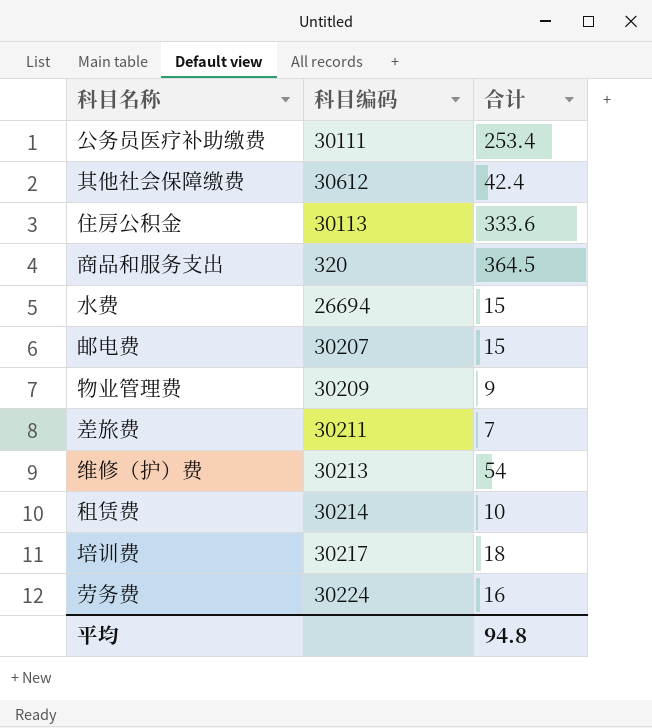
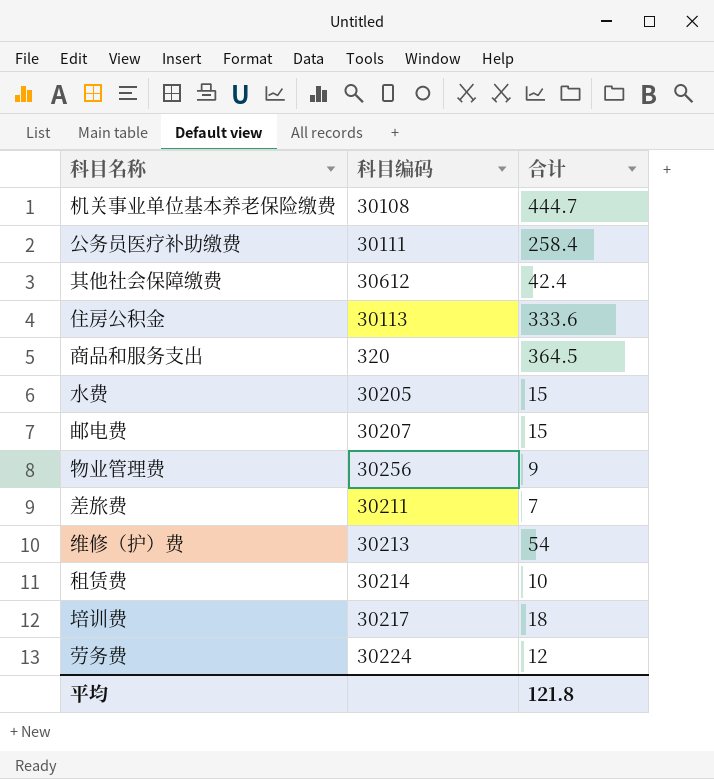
row 机关事业单位基本养老保险缴费: none -> 30108 | 444.7
公务员医疗补助缴费 | 合计: 253.4 -> 258.4
水费 | 科目编码: 26694 -> 30205
物业管理费 | 科目编码: 30209 -> 30256
劳务费 | 合计: 16 -> 12
平均 | 合计: 94.8 -> 121.8

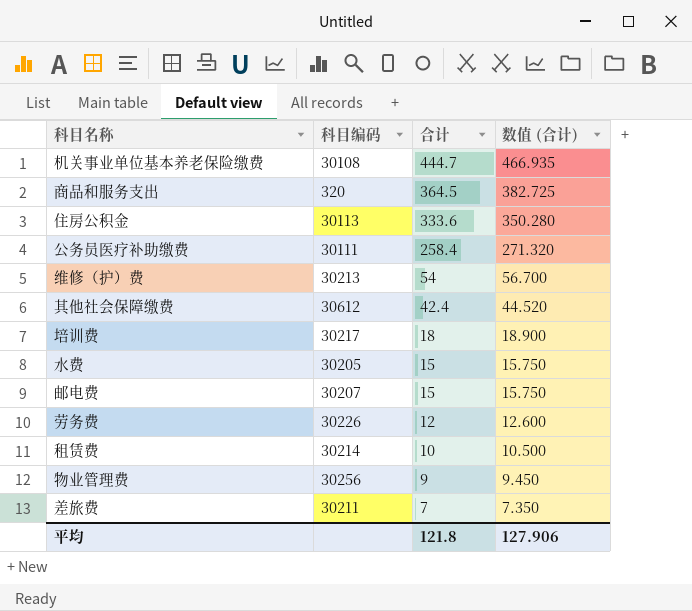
row order: none -> 合计 descending
column 数值 (合计) | formula: none -> [合计] * 1.05
劳务费 | 科目编码: 30224 -> 30226

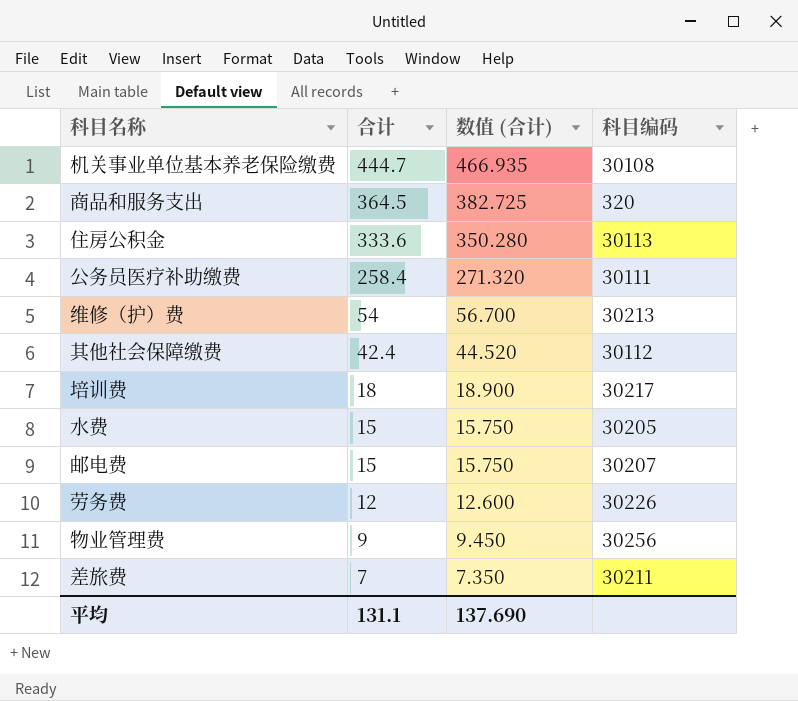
column 科目编码 | position: 2 -> 4
row 租赁费: 30214 | 10 | 10.500 -> none
其他社会保障缴费 | 科目编码: 30612 -> 30112
平均 | 合计: 121.8 -> 131.1
平均 | 数值 (合计): 127.906 -> 137.690

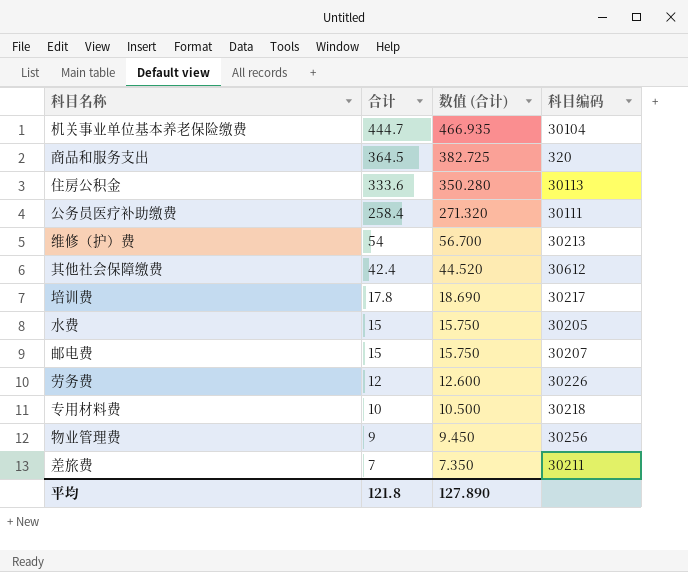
机关事业单位基本养老保险缴费 | 科目编码: 30108 -> 30104
其他社会保障缴费 | 科目编码: 30112 -> 30612
培训费 | 合计: 18 -> 17.8
培训费 | 数值 (合计): 18.900 -> 18.690
row 专用材料费: none -> 10 | 10.500 | 30218
平均 | 合计: 131.1 -> 121.8
平均 | 数值 (合计): 137.690 -> 127.890

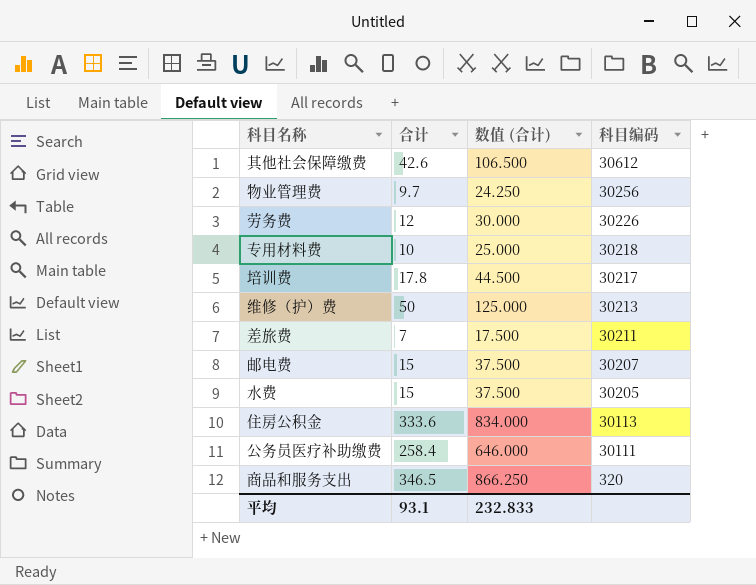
row order: 合计 descending -> 科目编码 descending
column 数值 (合计) | formula: [合计] * 1.05 -> [合计] * 2.5
row 机关事业单位基本养老保险缴费: 444.7 | 466.935 | 30104 -> none
其他社会保障缴费 | 合计: 42.4 -> 42.6
物业管理费 | 合计: 9 -> 9.7
维修（护）费 | 合计: 54 -> 50
商品和服务支出 | 合计: 364.5 -> 346.5
平均 | 合计: 121.8 -> 93.1
平均 | 数值 (合计): 127.890 -> 232.833

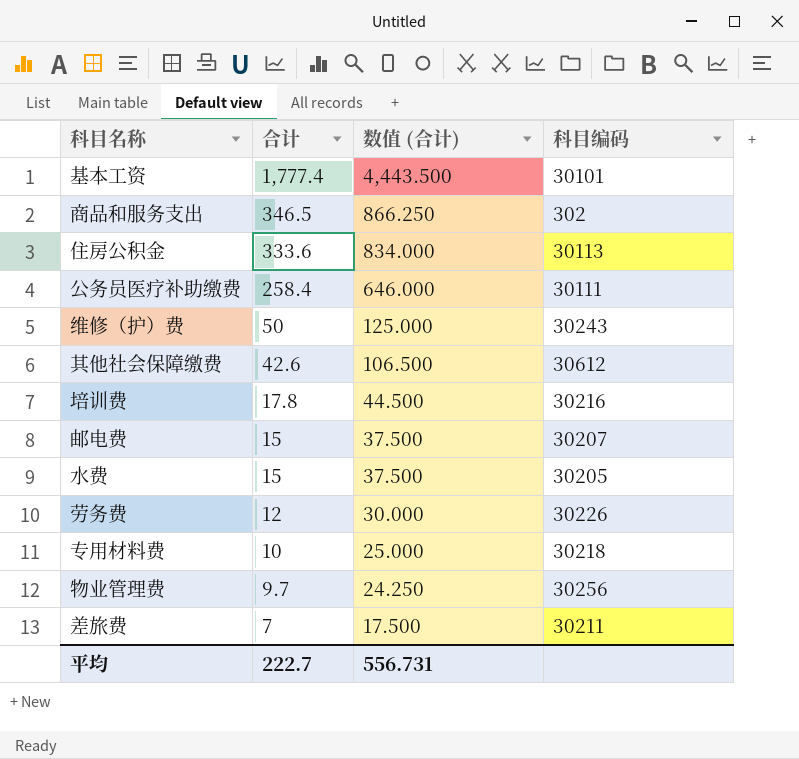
row order: 科目编码 descending -> 合计 descending
row 基本工资: none -> 1,777.4 | 4,443.500 | 30101
商品和服务支出 | 科目编码: 320 -> 302
维修（护）费 | 科目编码: 30213 -> 30243
培训费 | 科目编码: 30217 -> 30216
平均 | 合计: 93.1 -> 222.7
平均 | 数值 (合计): 232.833 -> 556.731

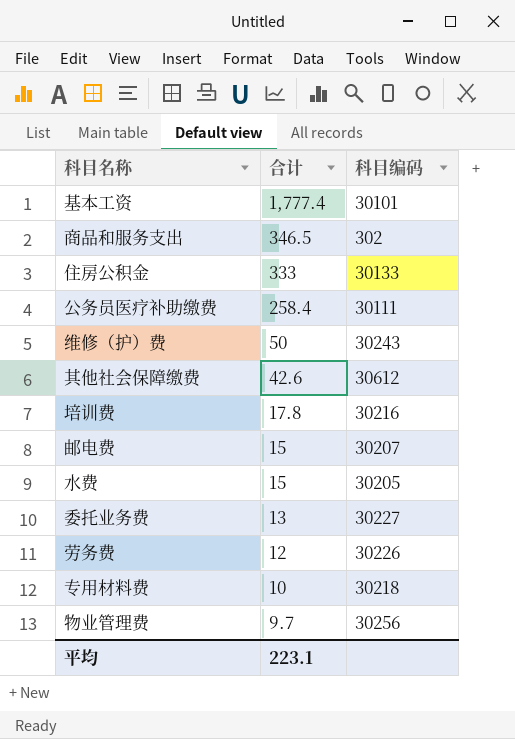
column 数值 (合计) | formula: [合计] * 2.5 -> none
row 差旅费: 7 | 17.500 | 30211 -> none
住房公积金 | 合计: 333.6 -> 333
住房公积金 | 科目编码: 30113 -> 30133
row 委托业务费: none -> 13 | 30227
平均 | 合计: 222.7 -> 223.1

